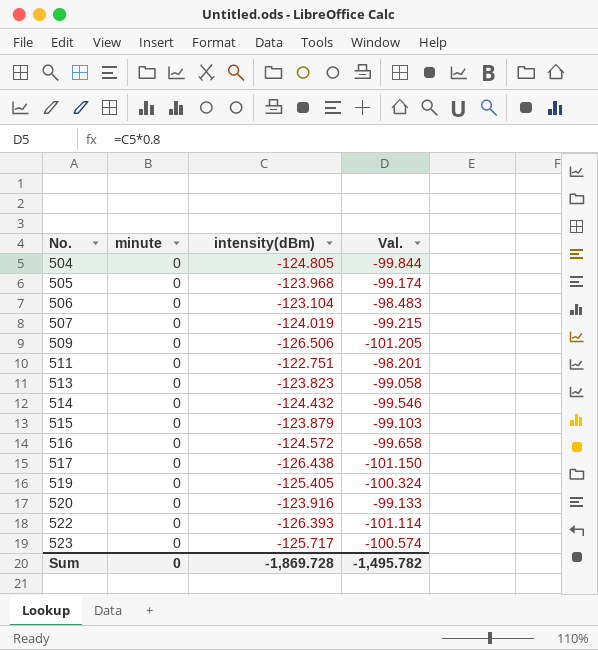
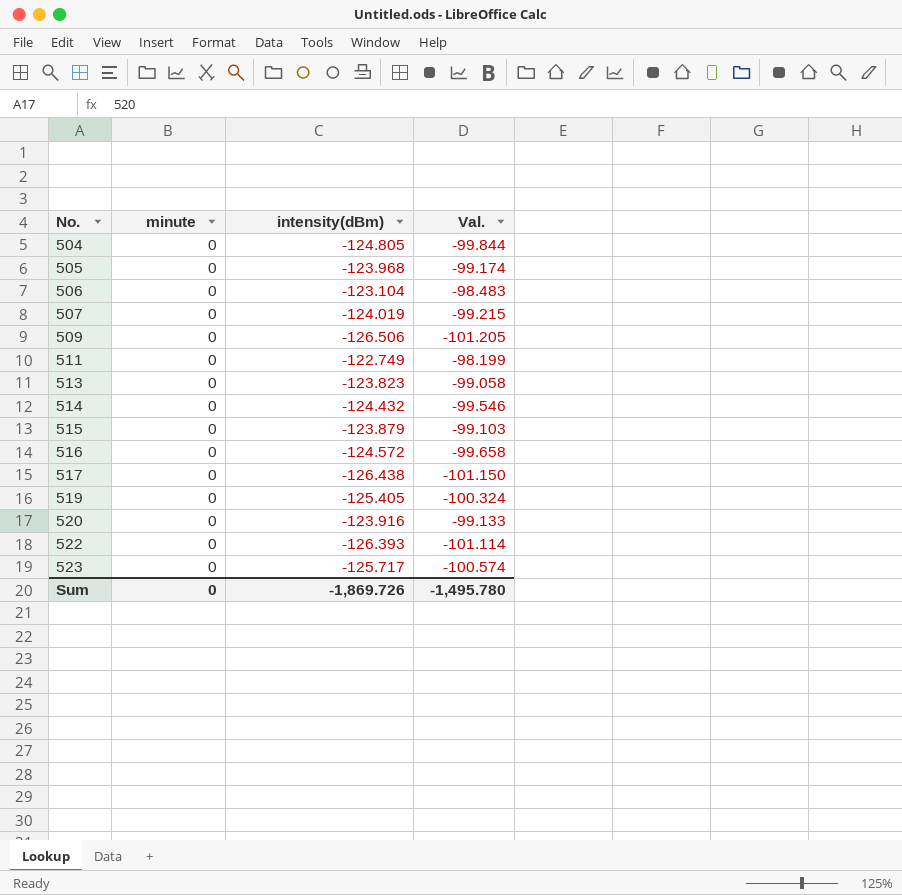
511 | intensity(dBm): -122.751 -> -122.749
511 | Val.: -98.201 -> -98.199
Sum | intensity(dBm): -1,869.728 -> -1,869.726
Sum | Val.: -1,495.782 -> -1,495.780

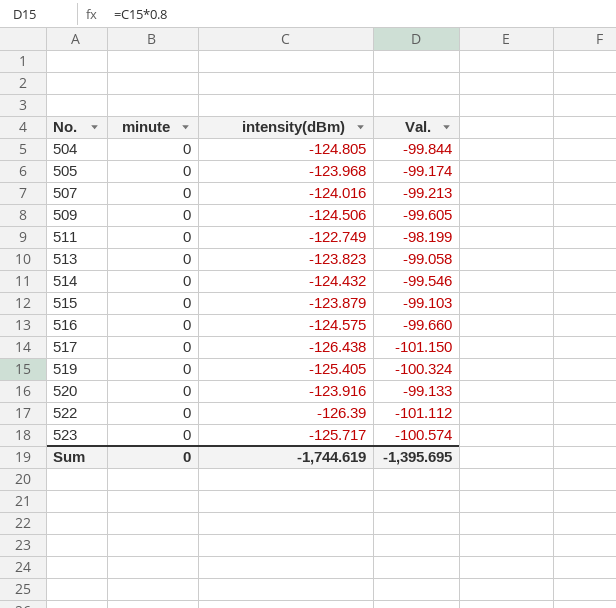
row 506: 0 | -123.104 | -98.483 -> none
507 | intensity(dBm): -124.019 -> -124.016
507 | Val.: -99.215 -> -99.213
509 | intensity(dBm): -126.506 -> -124.506
509 | Val.: -101.205 -> -99.605
516 | intensity(dBm): -124.572 -> -124.575
516 | Val.: -99.658 -> -99.660
522 | intensity(dBm): -126.393 -> -126.39
522 | Val.: -101.114 -> -101.112
Sum | intensity(dBm): -1,869.726 -> -1,744.619
Sum | Val.: -1,495.780 -> -1,395.695

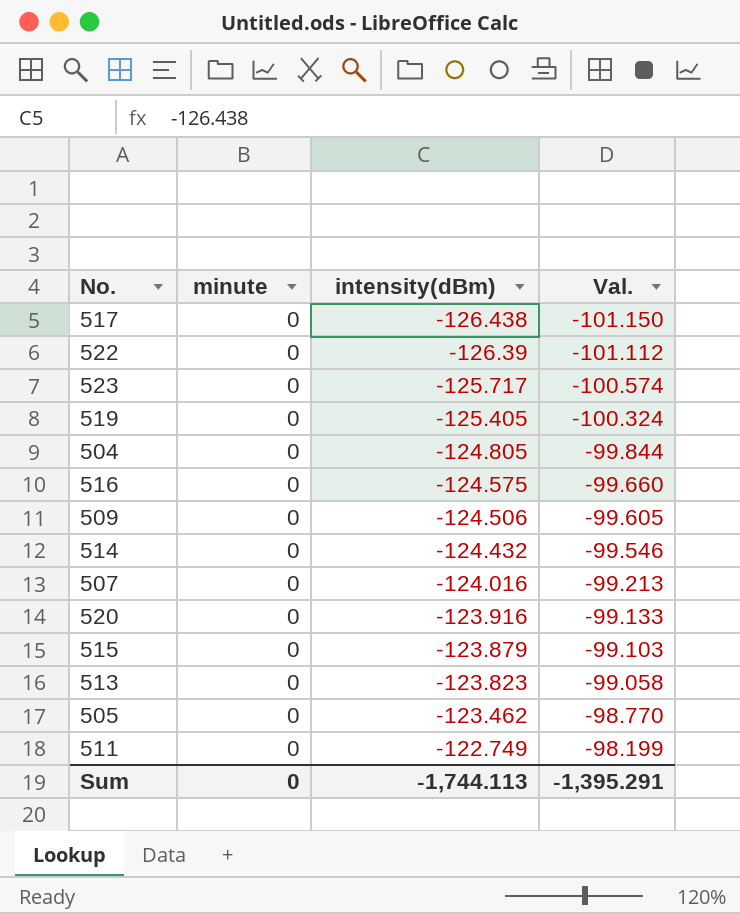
row order: No. ascending -> intensity(dBm) ascending
505 | intensity(dBm): -123.968 -> -123.462
505 | Val.: -99.174 -> -98.770
Sum | intensity(dBm): -1,744.619 -> -1,744.113
Sum | Val.: -1,395.695 -> -1,395.291

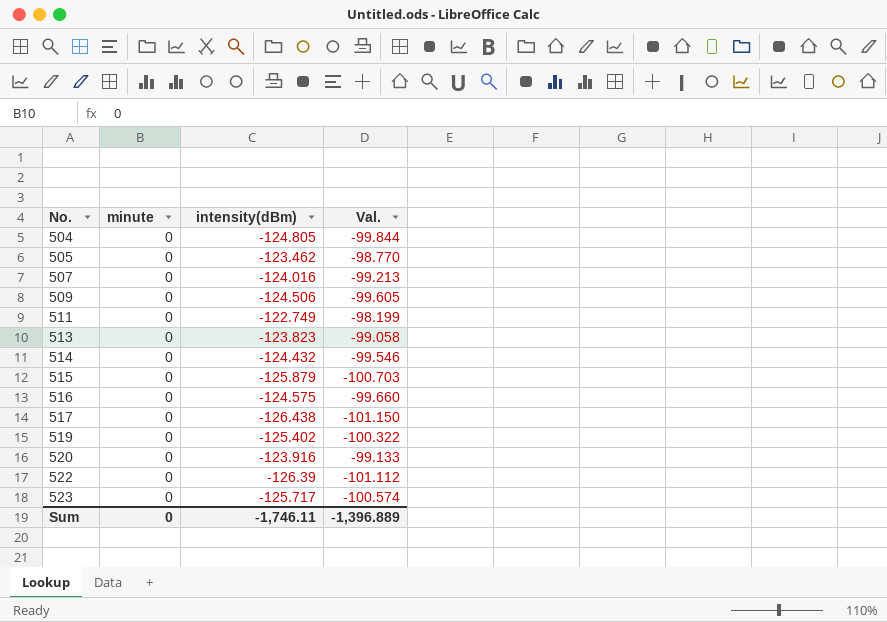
row order: intensity(dBm) ascending -> No. ascending
515 | intensity(dBm): -123.879 -> -125.879
515 | Val.: -99.103 -> -100.703
519 | intensity(dBm): -125.405 -> -125.402
519 | Val.: -100.324 -> -100.322
Sum | intensity(dBm): -1,744.113 -> -1,746.11
Sum | Val.: -1,395.291 -> -1,396.889

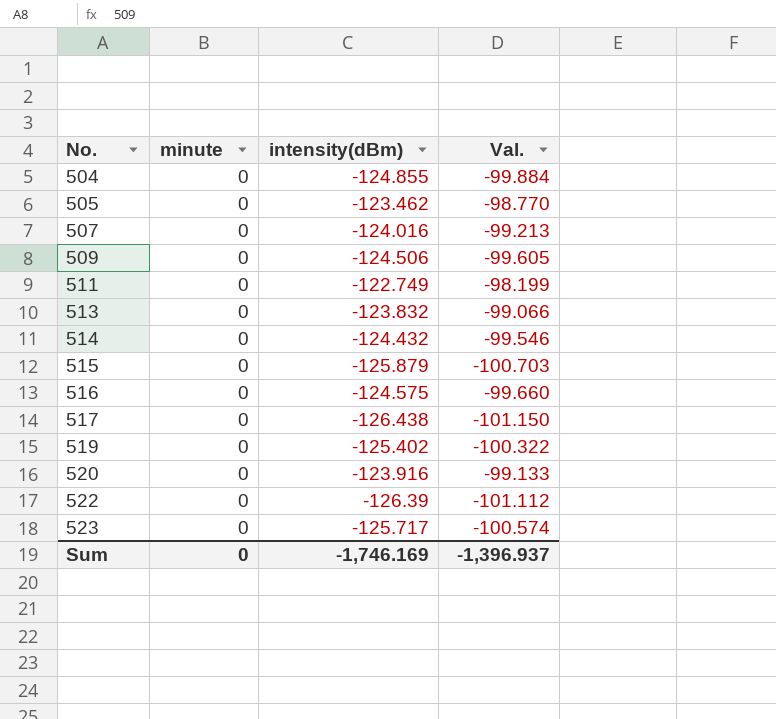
504 | intensity(dBm): -124.805 -> -124.855
504 | Val.: -99.844 -> -99.884
513 | intensity(dBm): -123.823 -> -123.832
513 | Val.: -99.058 -> -99.066
Sum | intensity(dBm): -1,746.11 -> -1,746.169
Sum | Val.: -1,396.889 -> -1,396.937

